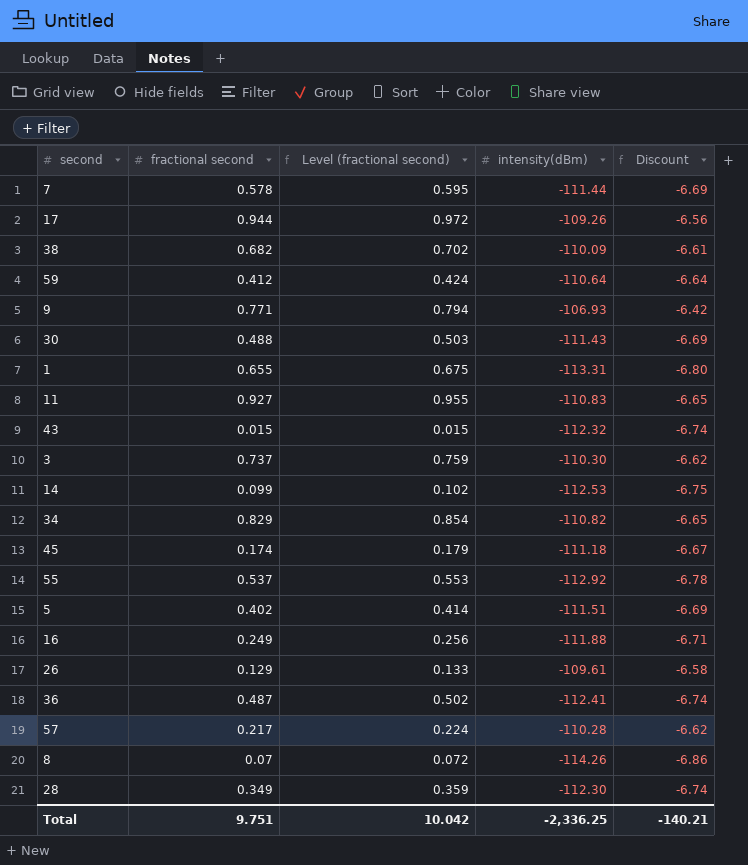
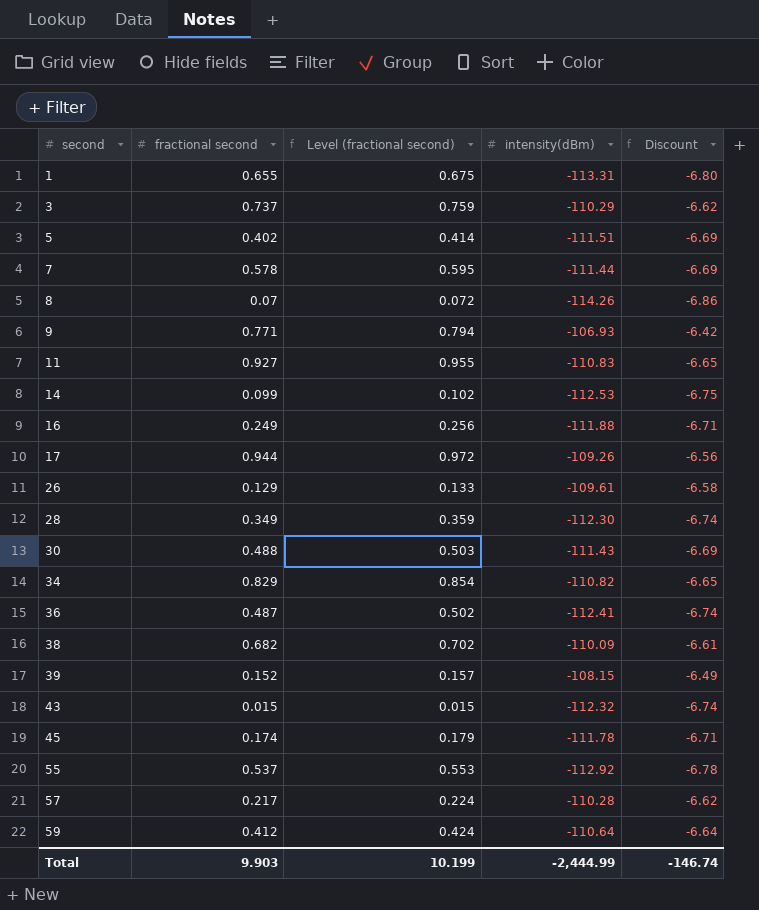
row order: none -> second ascending
3 | intensity(dBm): -110.30 -> -110.29
row 39: none -> 0.152 | 0.157 | -108.15 | -6.49
45 | intensity(dBm): -111.18 -> -111.78
45 | Discount: -6.67 -> -6.71
Total | fractional second: 9.751 -> 9.903
Total | Level (fractional second): 10.042 -> 10.199
Total | intensity(dBm): -2,336.25 -> -2,444.99
Total | Discount: -140.21 -> -146.74

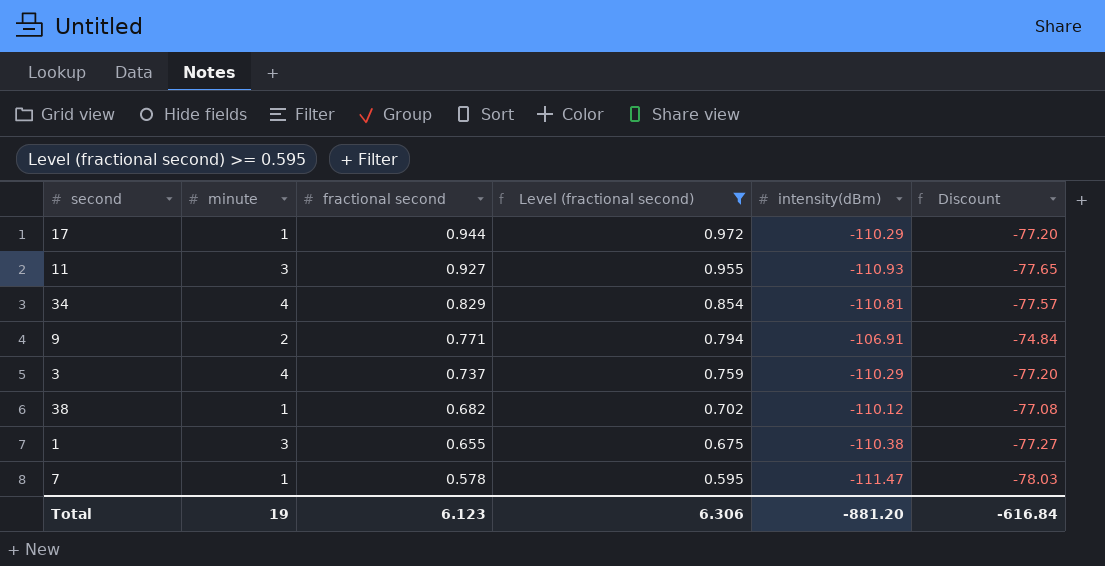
filter: none -> Level (fractional second) >= 0.595
row order: second ascending -> fractional second descending
column minute | position: none -> 2
column Discount | formula: [intensity(dBm)] * 0.06 -> [intensity(dBm)] * 0.7
17 | intensity(dBm): -109.26 -> -110.29
11 | intensity(dBm): -110.83 -> -110.93
34 | intensity(dBm): -110.82 -> -110.81
9 | intensity(dBm): -106.93 -> -106.91
38 | intensity(dBm): -110.09 -> -110.12
1 | intensity(dBm): -113.31 -> -110.38
7 | intensity(dBm): -111.44 -> -111.47
Total | fractional second: 9.903 -> 6.123
Total | Level (fractional second): 10.199 -> 6.306
Total | intensity(dBm): -2,444.99 -> -881.20
Total | Discount: -146.74 -> -616.84

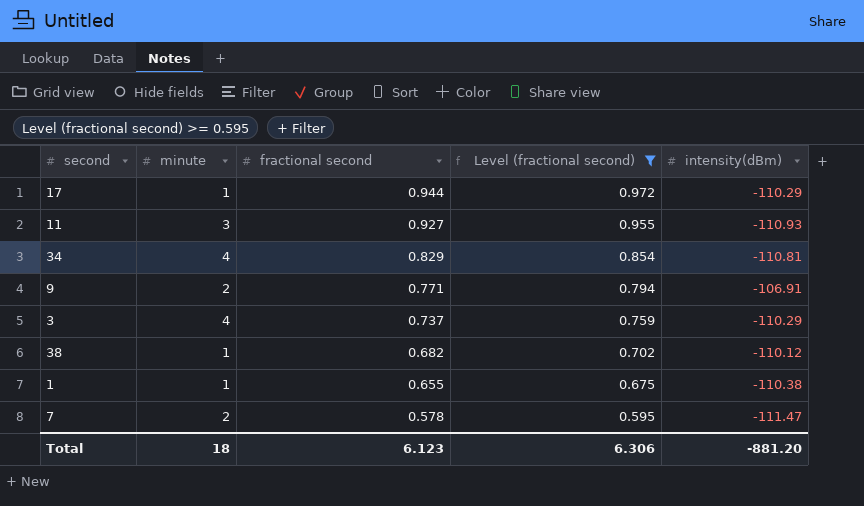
column Discount | formula: [intensity(dBm)] * 0.7 -> none
1 | minute: 3 -> 1
7 | minute: 1 -> 2
Total | minute: 19 -> 18

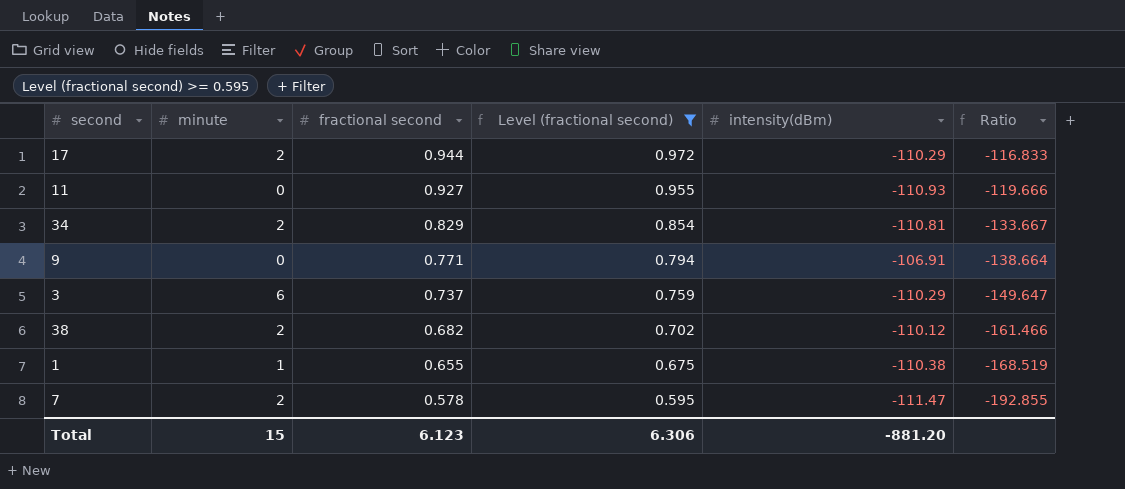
column Ratio | formula: none -> [intensity(dBm)] / [fractional second]
17 | minute: 1 -> 2
11 | minute: 3 -> 0
34 | minute: 4 -> 2
9 | minute: 2 -> 0
3 | minute: 4 -> 6
38 | minute: 1 -> 2
Total | minute: 18 -> 15

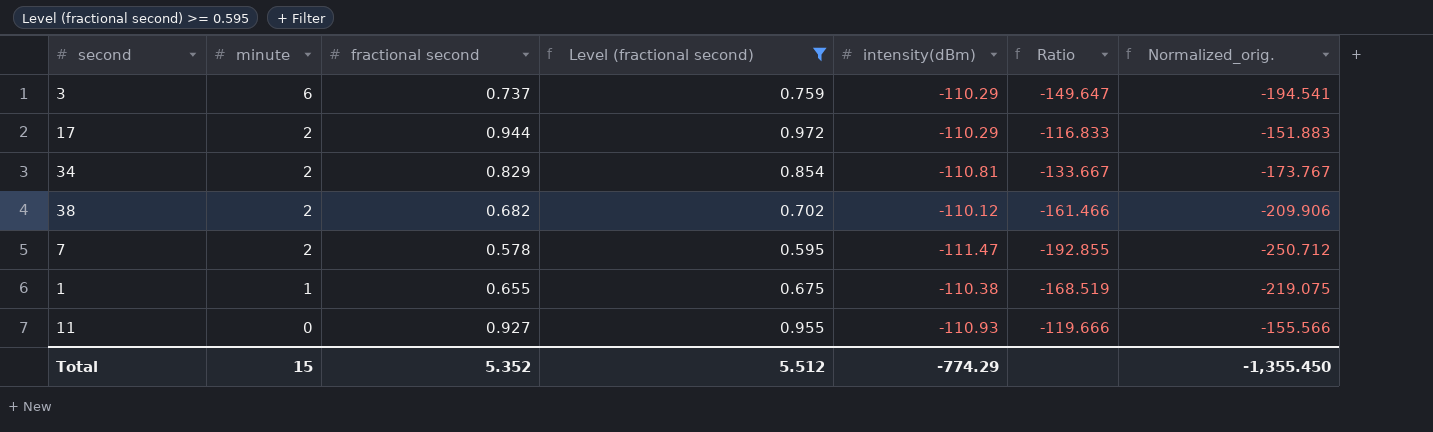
row order: fractional second descending -> minute descending
column Normalized_orig. | formula: none -> [Ratio] * 1.3
row 9: 0 | 0.771 | 0.794 | -106.91 | -138.664 -> none
Total | fractional second: 6.123 -> 5.352
Total | Level (fractional second): 6.306 -> 5.512
Total | intensity(dBm): -881.20 -> -774.29

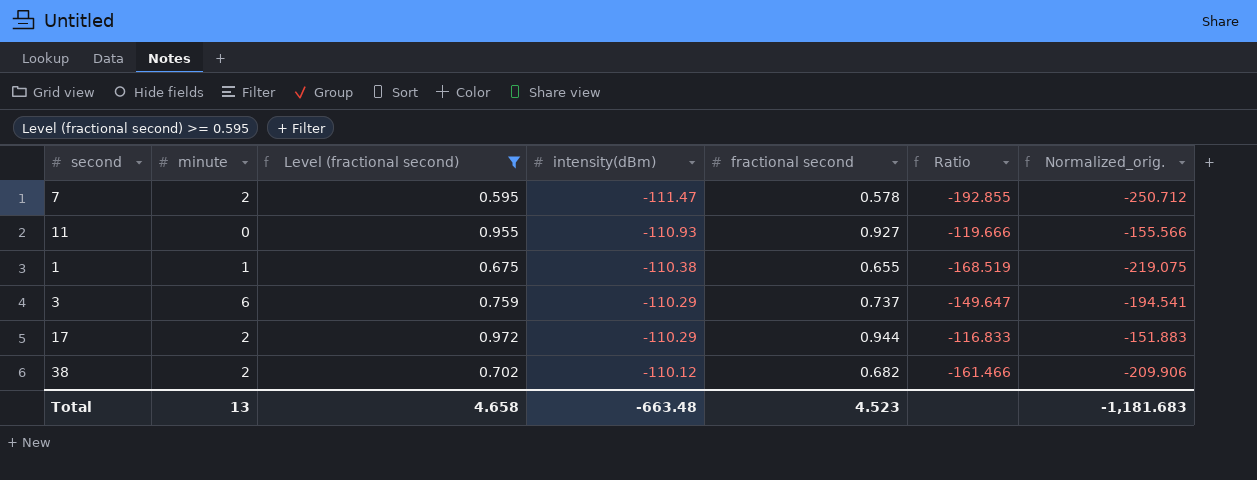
row order: minute descending -> intensity(dBm) ascending
column fractional second | position: 3 -> 5
row 34: 2 | 0.829 | 0.854 | -110.81 | -133.667 | -173.767 -> none
Total | minute: 15 -> 13
Total | Level (fractional second): 5.512 -> 4.658
Total | intensity(dBm): -774.29 -> -663.48
Total | fractional second: 5.352 -> 4.523
Total | Normalized_orig.: -1,355.450 -> -1,181.683

